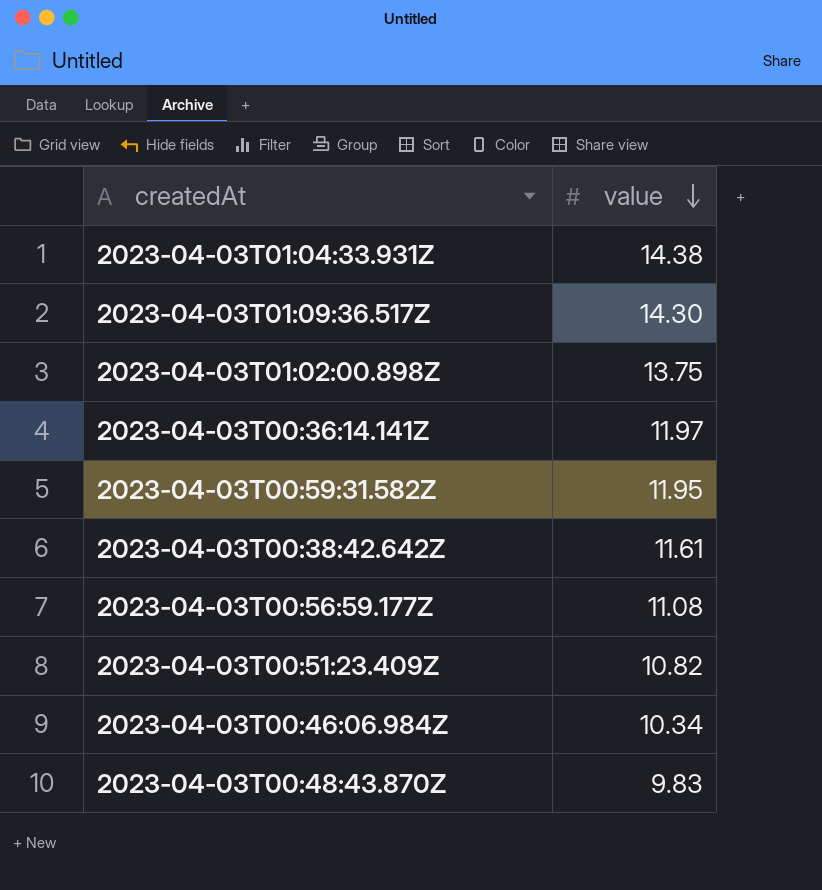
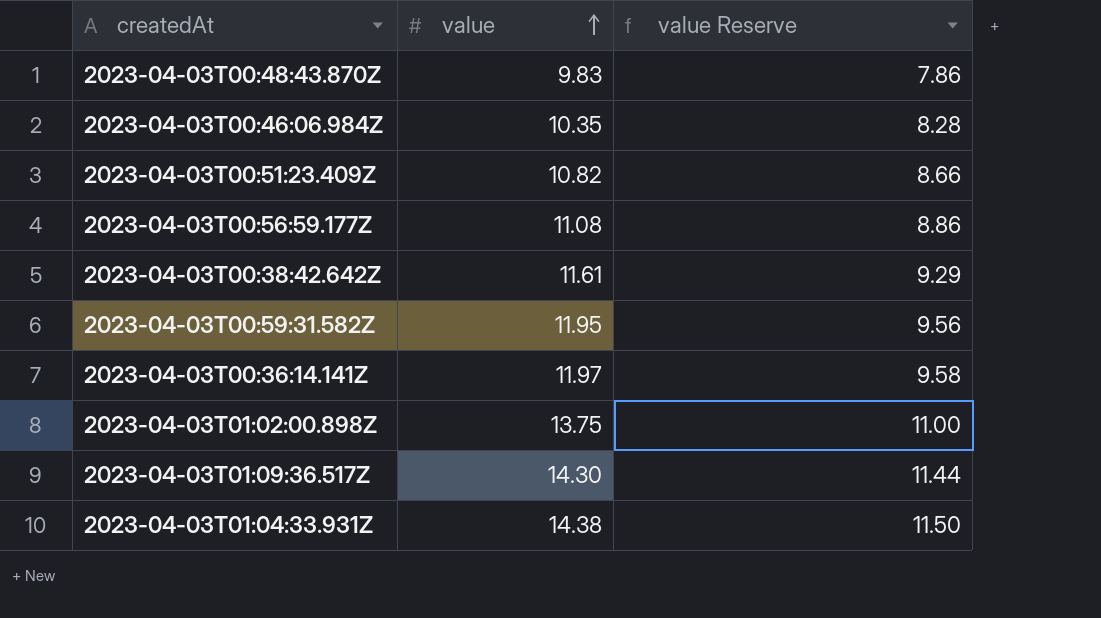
row order: value descending -> value ascending
column value Reserve | formula: none -> [value] * 0.8
2023-04-03T00:46:06.984Z | value: 10.34 -> 10.35

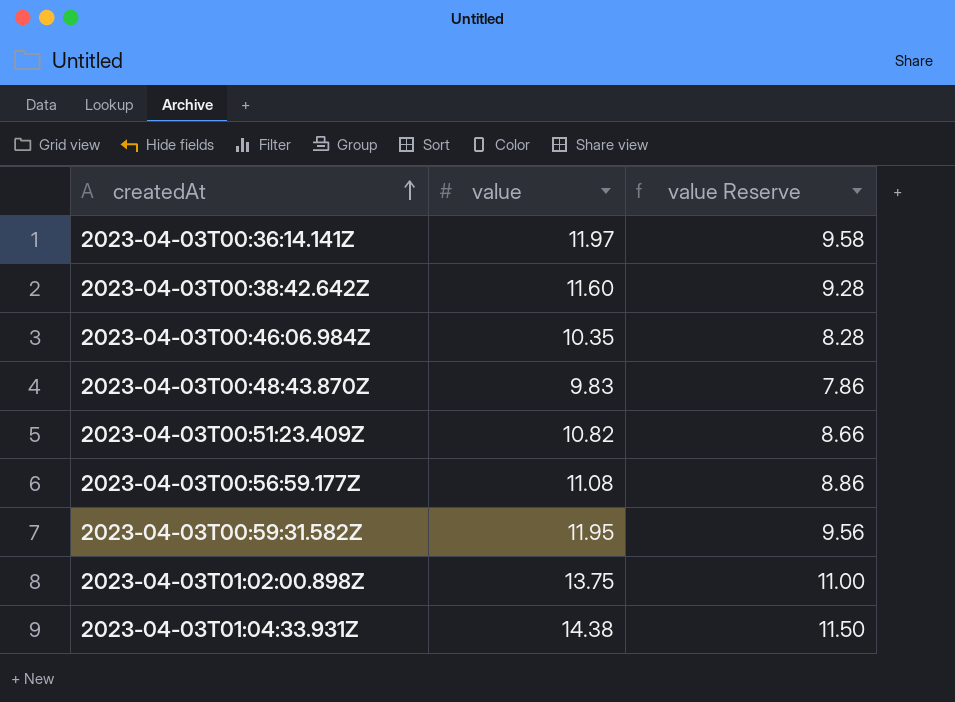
row order: value ascending -> createdAt ascending
row 2023-04-03T01:09:36.517Z: 14.30 | 11.44 -> none
2023-04-03T00:38:42.642Z | value: 11.61 -> 11.60
2023-04-03T00:38:42.642Z | value Reserve: 9.29 -> 9.28

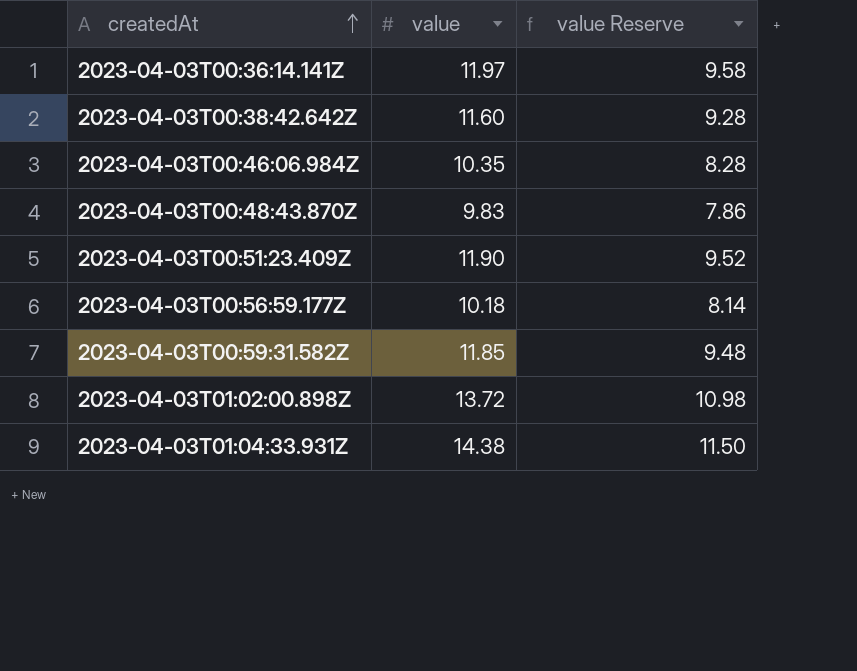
2023-04-03T00:51:23.409Z | value: 10.82 -> 11.90
2023-04-03T00:51:23.409Z | value Reserve: 8.66 -> 9.52
2023-04-03T00:56:59.177Z | value: 11.08 -> 10.18
2023-04-03T00:56:59.177Z | value Reserve: 8.86 -> 8.14
2023-04-03T00:59:31.582Z | value: 11.95 -> 11.85
2023-04-03T00:59:31.582Z | value Reserve: 9.56 -> 9.48
2023-04-03T01:02:00.898Z | value: 13.75 -> 13.72
2023-04-03T01:02:00.898Z | value Reserve: 11.00 -> 10.98

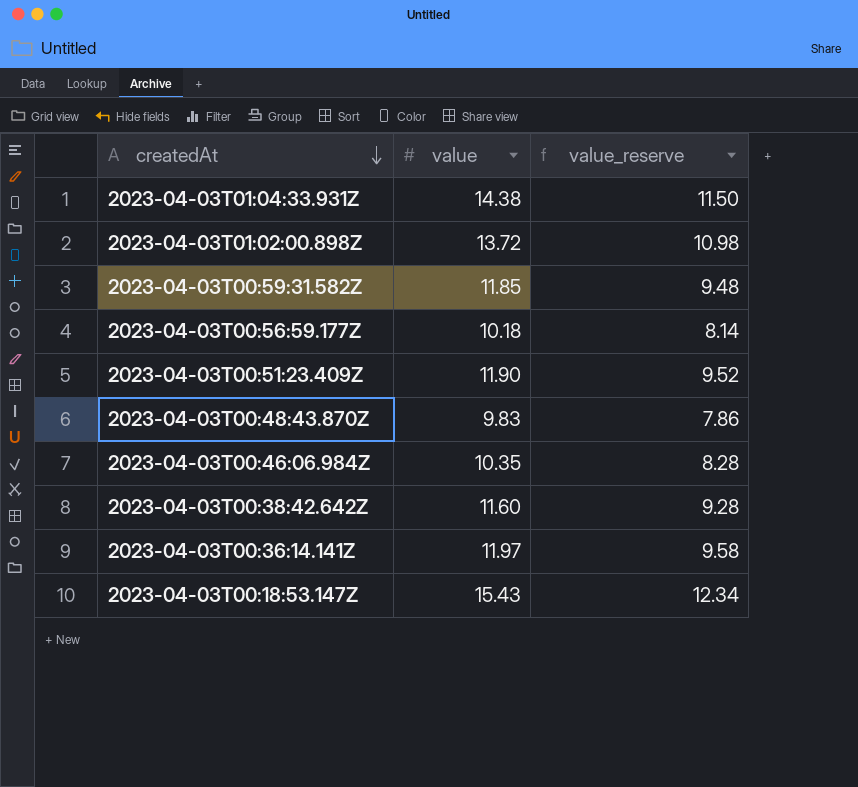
row order: createdAt ascending -> createdAt descending
column name: value Reserve -> value_reserve
row 2023-04-03T00:18:53.147Z: none -> 15.43 | 12.34

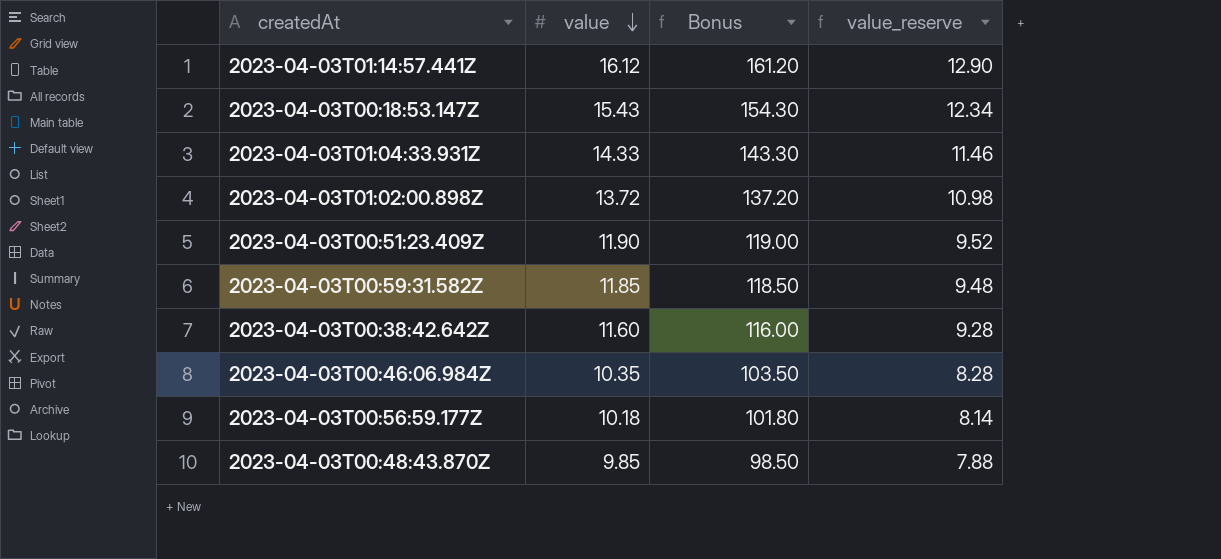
row order: createdAt descending -> value descending
column Bonus | formula: none -> [value] * 10
row 2023-04-03T00:36:14.141Z: 11.97 | 9.58 -> none
row 2023-04-03T01:14:57.441Z: none -> 16.12 | 161.20 | 12.90
2023-04-03T01:04:33.931Z | value: 14.38 -> 14.33
2023-04-03T01:04:33.931Z | value_reserve: 11.50 -> 11.46
2023-04-03T00:48:43.870Z | value: 9.83 -> 9.85
2023-04-03T00:48:43.870Z | value_reserve: 7.86 -> 7.88

